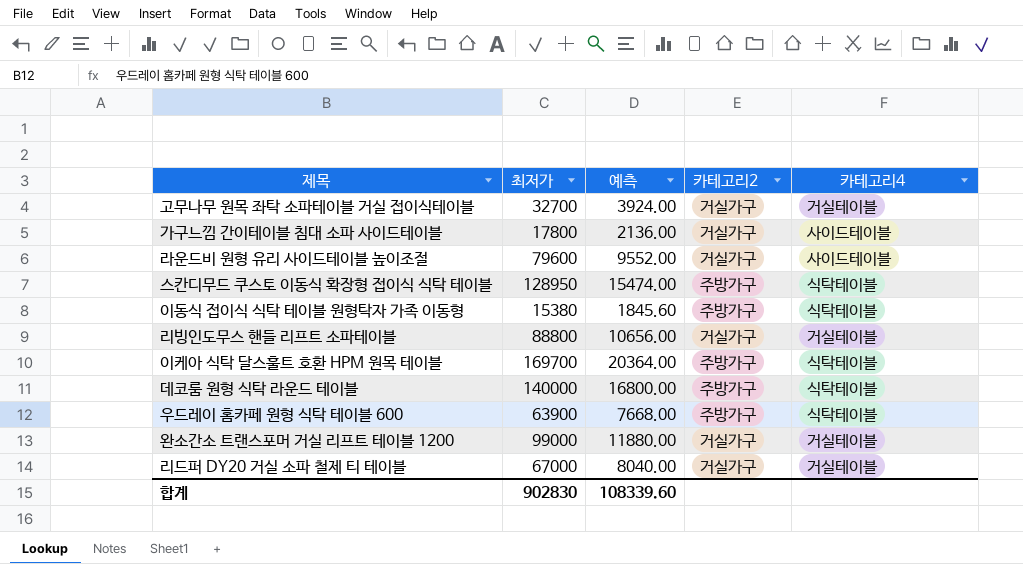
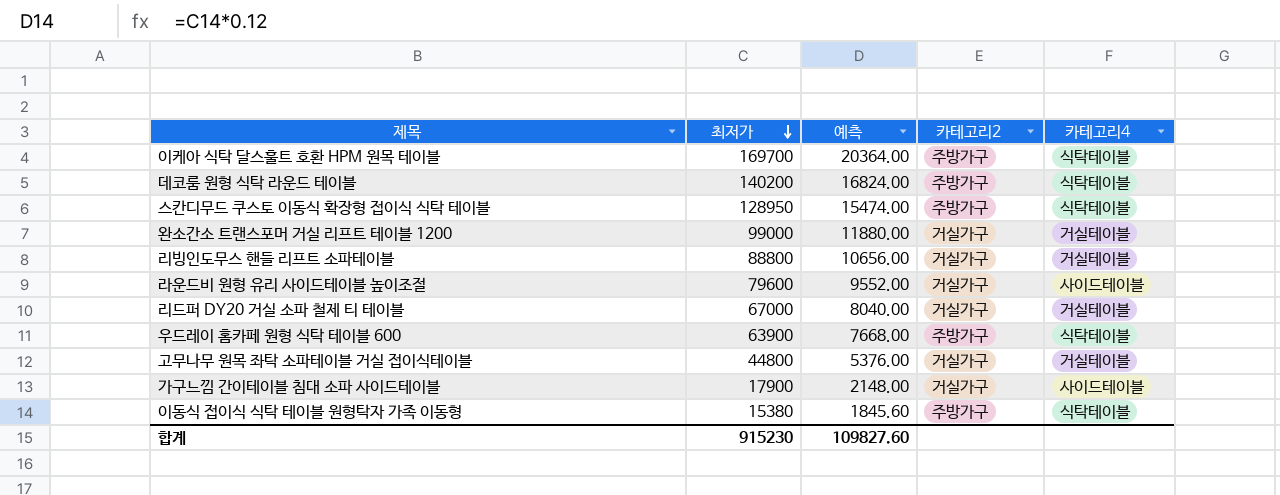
row order: none -> 최저가 descending
데코룸 원형 식탁 라운드 테이블 | 최저가: 140000 -> 140200
데코룸 원형 식탁 라운드 테이블 | 예측: 16800.00 -> 16824.00
고무나무 원목 좌탁 소파테이블 거실 접이식테이블 | 최저가: 32700 -> 44800
고무나무 원목 좌탁 소파테이블 거실 접이식테이블 | 예측: 3924.00 -> 5376.00
가구느낌 간이테이블 침대 소파 사이드테이블 | 최저가: 17800 -> 17900
가구느낌 간이테이블 침대 소파 사이드테이블 | 예측: 2136.00 -> 2148.00
합계 | 최저가: 902830 -> 915230
합계 | 예측: 108339.60 -> 109827.60

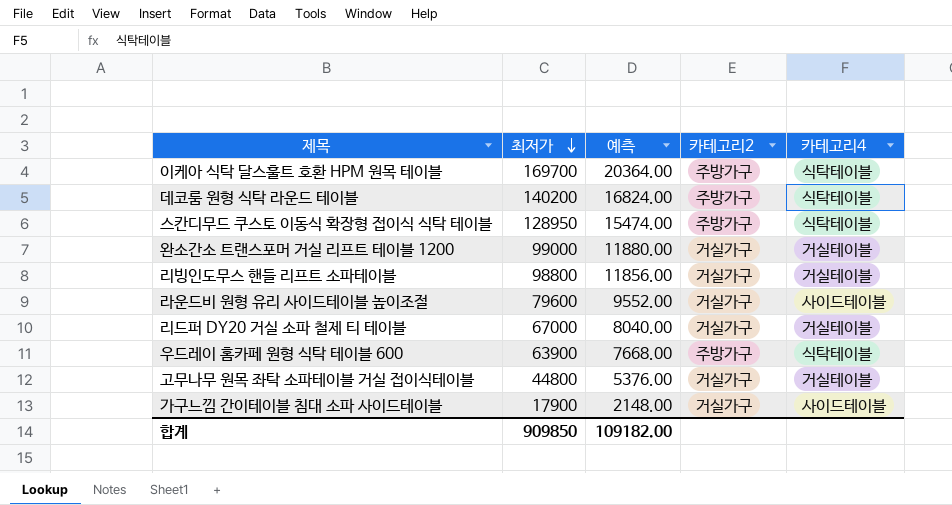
row 이동식 접이식 식탁 테이블 원형탁자 가족 이동형: 15380 | 1845.60 | 주방가구 | 식탁테이블 -> none
리빙인도무스 핸들 리프트 소파테이블 | 최저가: 88800 -> 98800
리빙인도무스 핸들 리프트 소파테이블 | 예측: 10656.00 -> 11856.00
합계 | 최저가: 915230 -> 909850
합계 | 예측: 109827.60 -> 109182.00

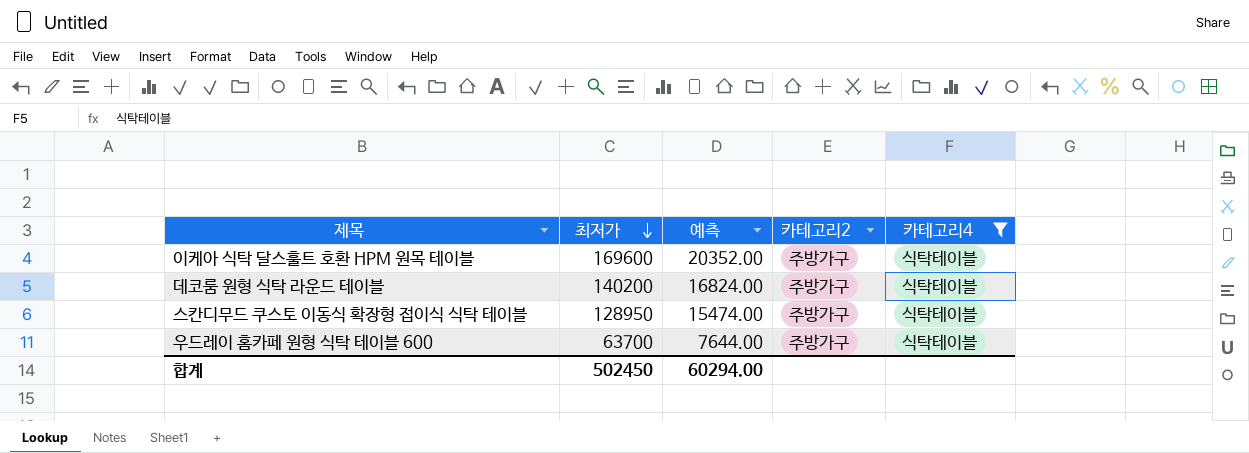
filter: none -> 카테고리4 = 식탁테이블
이케아 식탁 달스훌트 호환 HPM 원목 테이블 | 최저가: 169700 -> 169600
이케아 식탁 달스훌트 호환 HPM 원목 테이블 | 예측: 20364.00 -> 20352.00
우드레이 홈카페 원형 식탁 테이블 600 | 최저가: 63900 -> 63700
우드레이 홈카페 원형 식탁 테이블 600 | 예측: 7668.00 -> 7644.00
합계 | 최저가: 909850 -> 502450
합계 | 예측: 109182.00 -> 60294.00

